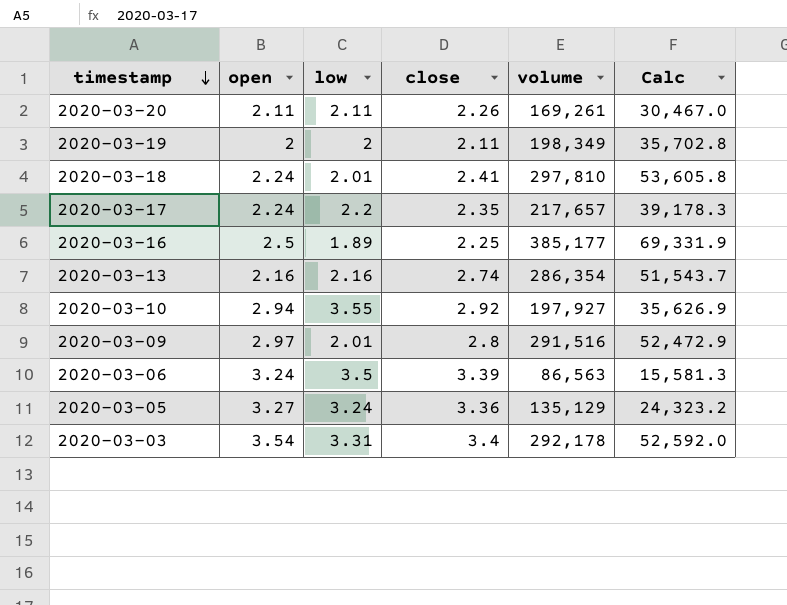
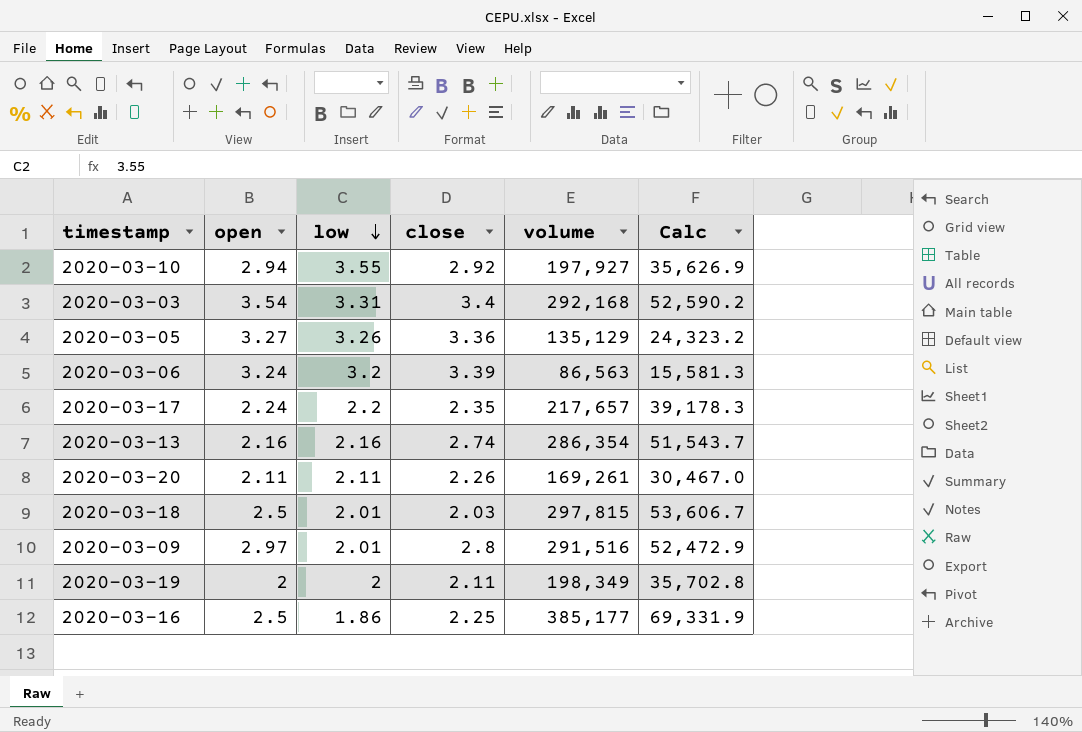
row order: timestamp descending -> low descending
2020-03-03 | volume: 292,178 -> 292,168
2020-03-03 | Calc: 52,592.0 -> 52,590.2
2020-03-05 | low: 3.24 -> 3.26
2020-03-06 | low: 3.5 -> 3.2
2020-03-18 | open: 2.24 -> 2.5
2020-03-18 | close: 2.41 -> 2.03
2020-03-18 | volume: 297,810 -> 297,815
2020-03-18 | Calc: 53,605.8 -> 53,606.7
2020-03-16 | low: 1.89 -> 1.86

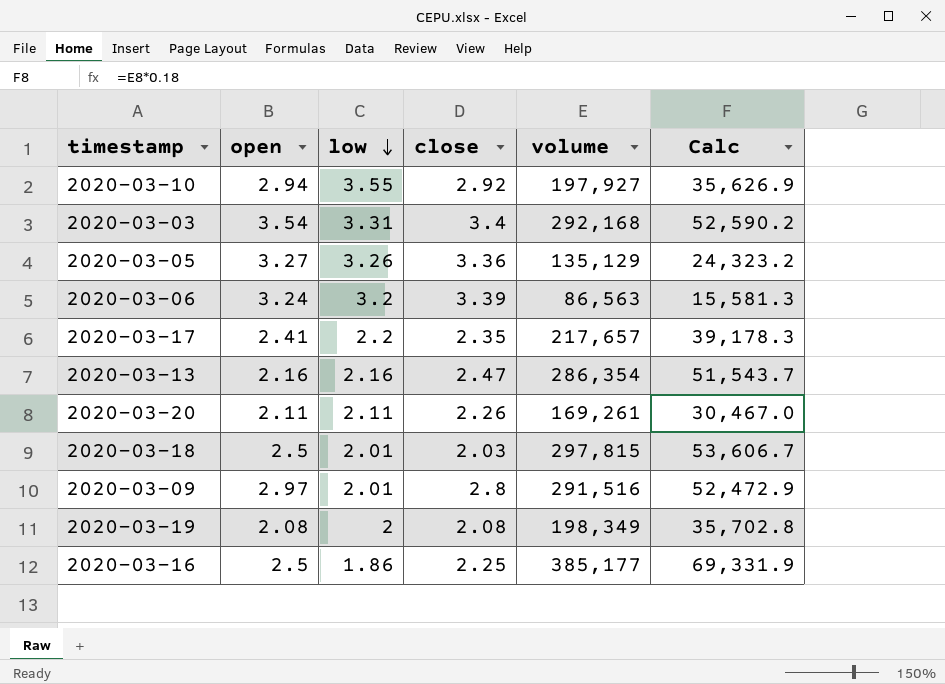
2020-03-17 | open: 2.24 -> 2.41
2020-03-13 | close: 2.74 -> 2.47
2020-03-19 | open: 2 -> 2.08
2020-03-19 | close: 2.11 -> 2.08

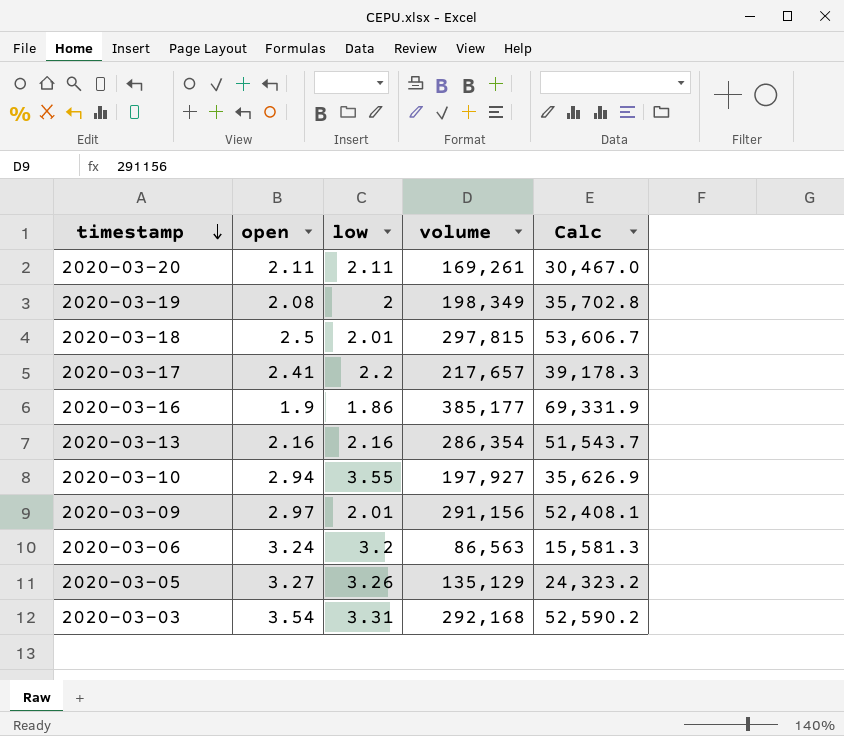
row order: low descending -> timestamp descending
column close | position: 4 -> none
2020-03-16 | open: 2.5 -> 1.9
2020-03-09 | volume: 291,516 -> 291,156
2020-03-09 | Calc: 52,472.9 -> 52,408.1

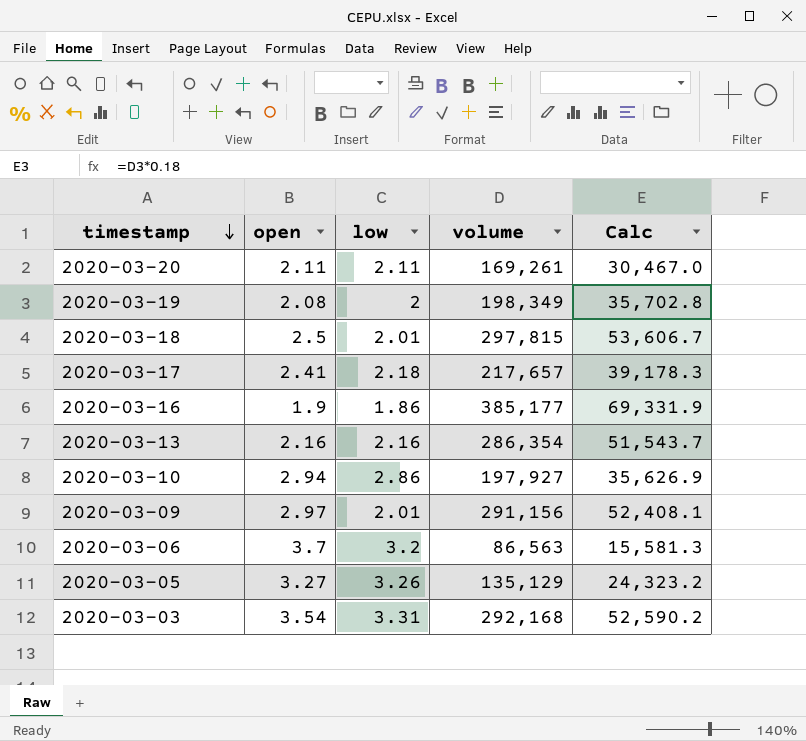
2020-03-17 | low: 2.2 -> 2.18
2020-03-10 | low: 3.55 -> 2.86
2020-03-06 | open: 3.24 -> 3.7

